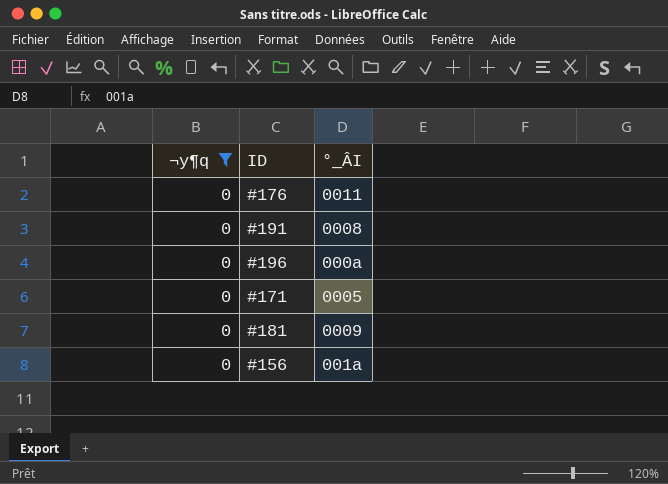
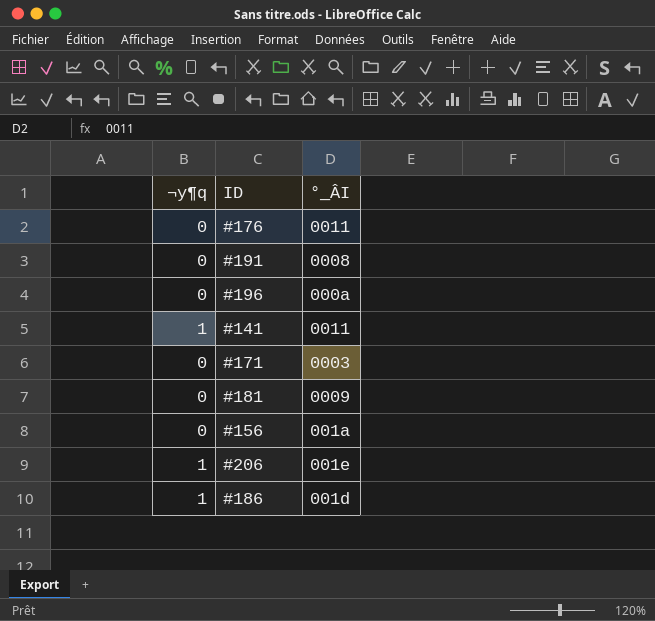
filter: ¬y¶q = 0 -> none
#171 | °_ÂI: 0005 -> 0003

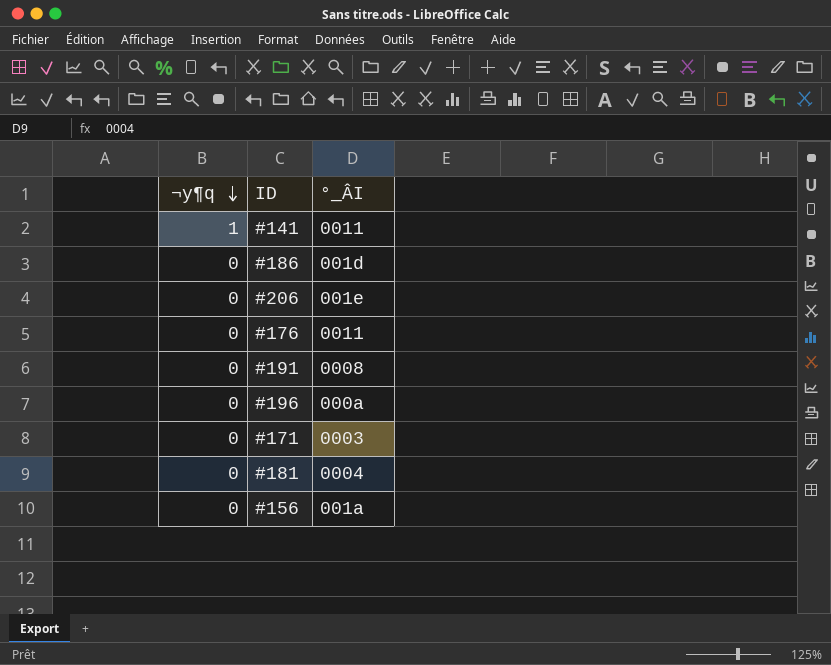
row order: none -> ¬y¶q descending
#186 | ¬y¶q: 1 -> 0
#206 | ¬y¶q: 1 -> 0
#181 | °_ÂI: 0009 -> 0004

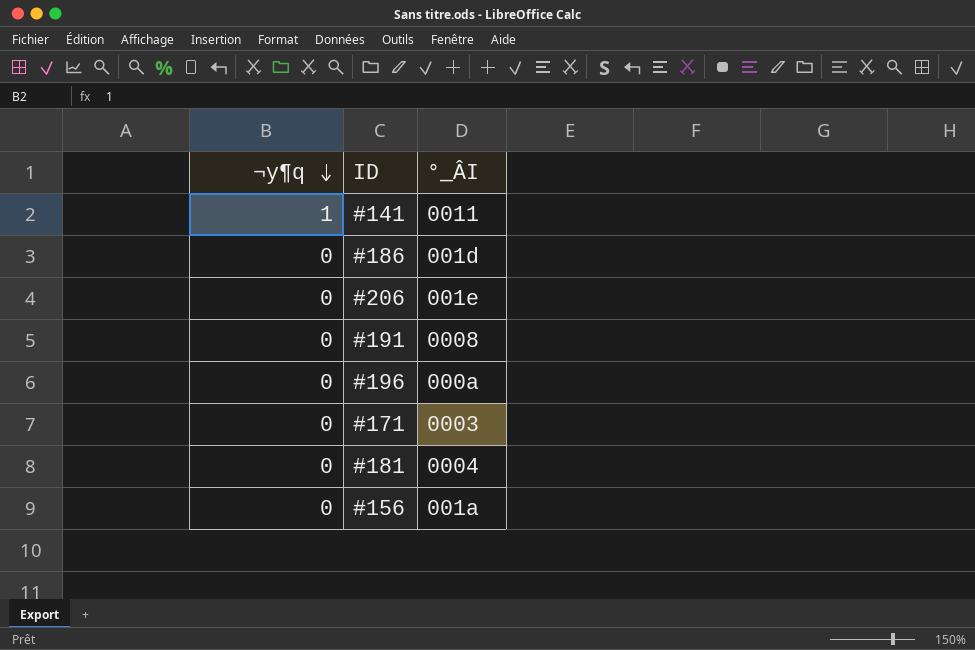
row #176: 0 | 0011 -> none

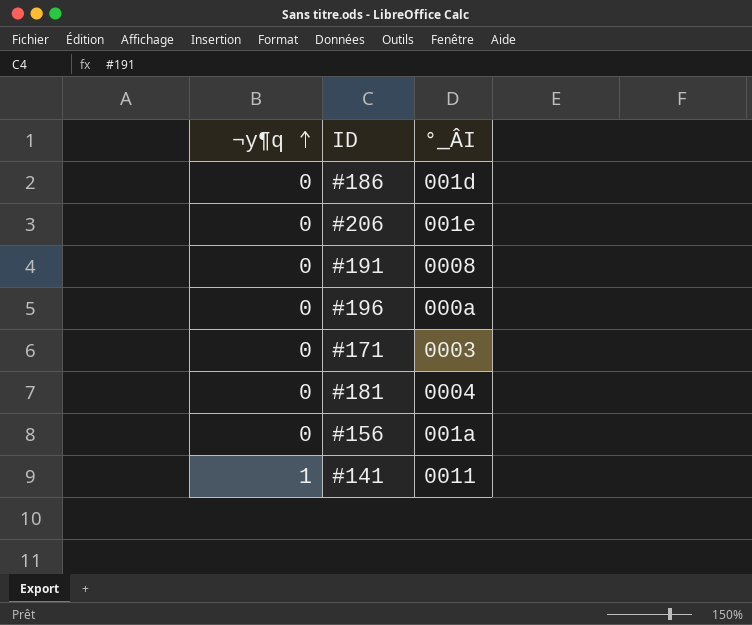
row order: ¬y¶q descending -> ¬y¶q ascending

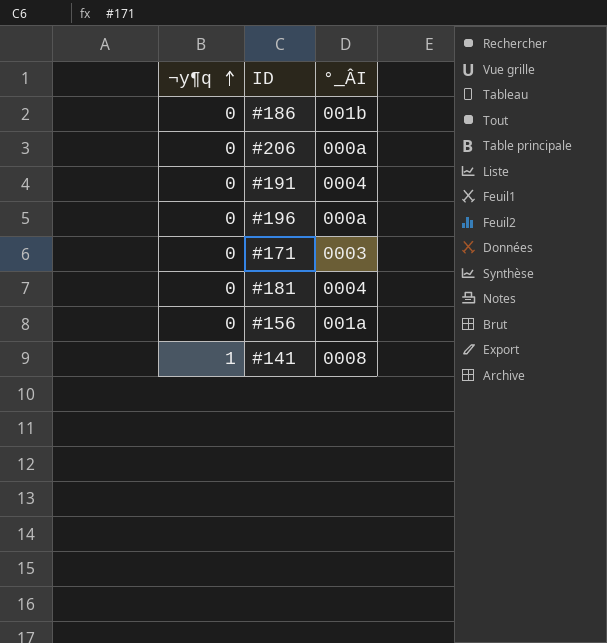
#186 | °_ÂI: 001d -> 001b
#206 | °_ÂI: 001e -> 000a
#191 | °_ÂI: 0008 -> 0004
#141 | °_ÂI: 0011 -> 0008

